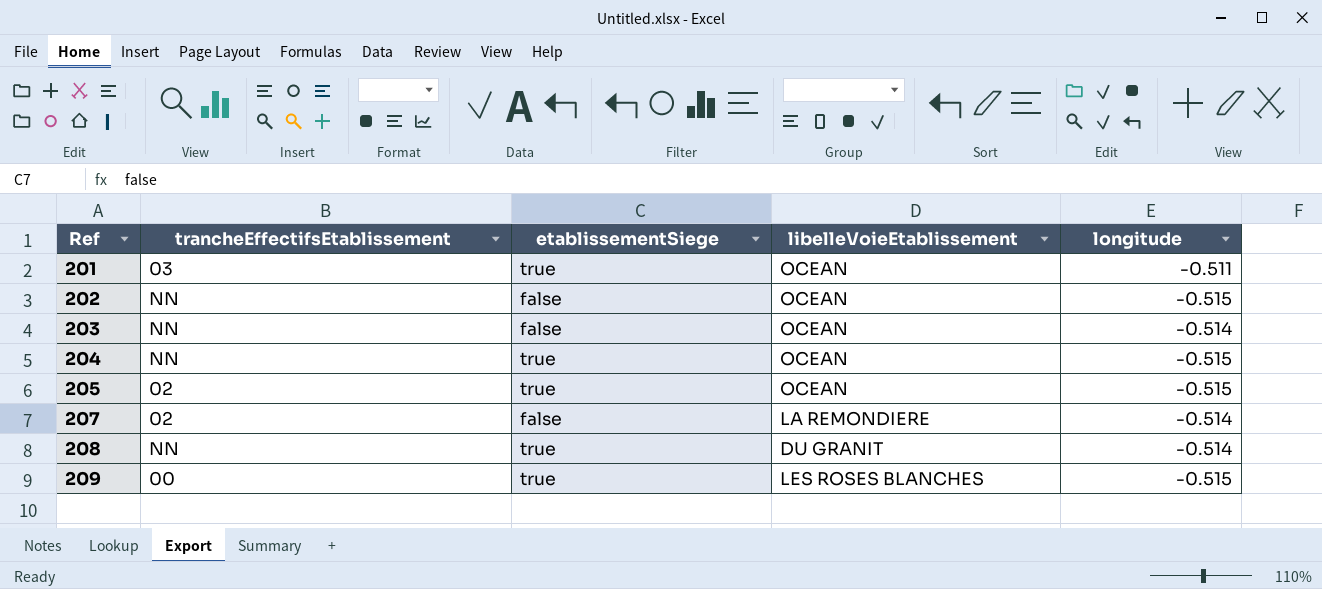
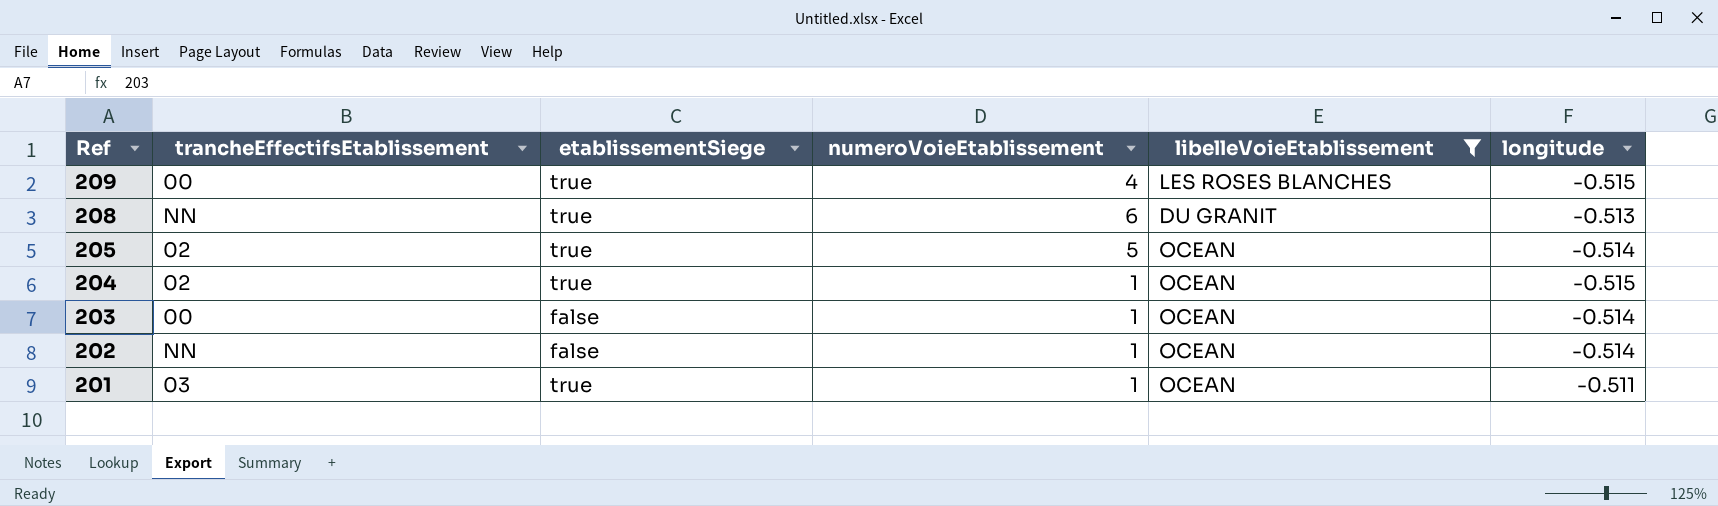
filter: none -> libelleVoieEtablissement != LA REMONDIERE
row order: Ref ascending -> Ref descending
column numeroVoieEtablissement | position: none -> 4
208 | longitude: -0.514 -> -0.513
205 | longitude: -0.515 -> -0.514
204 | trancheEffectifsEtablissement: NN -> 02
203 | trancheEffectifsEtablissement: NN -> 00
202 | longitude: -0.515 -> -0.514

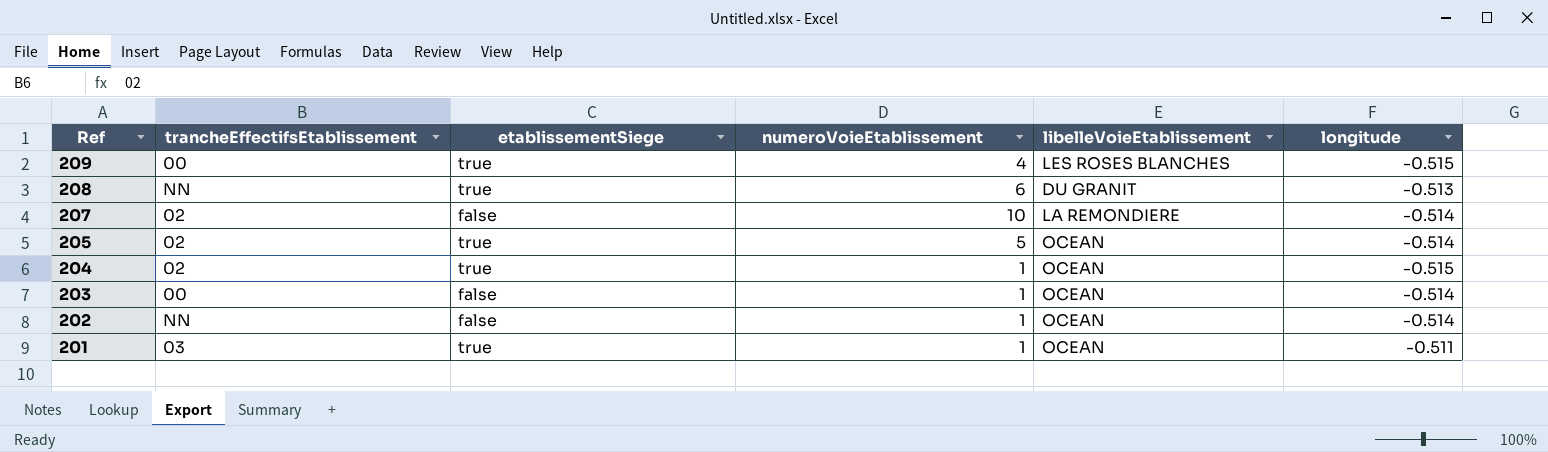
filter: libelleVoieEtablissement != LA REMONDIERE -> none

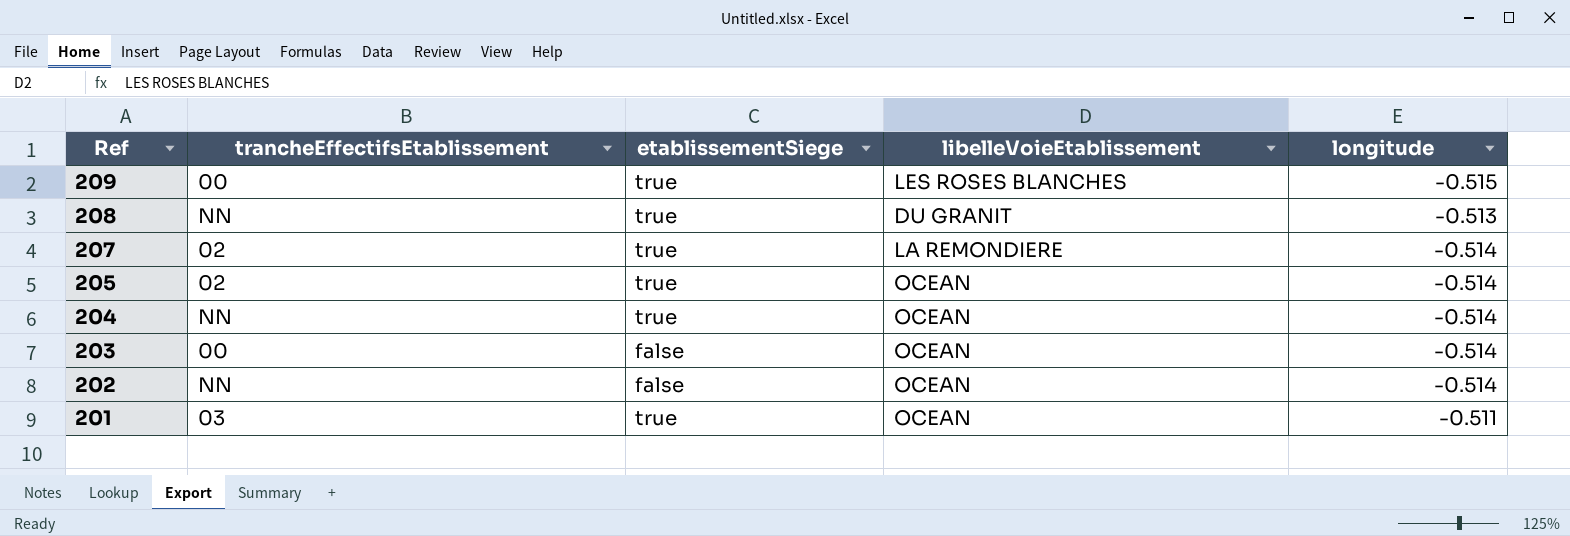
column numeroVoieEtablissement | position: 4 -> none
207 | etablissementSiege: false -> true
204 | trancheEffectifsEtablissement: 02 -> NN
204 | longitude: -0.515 -> -0.514

